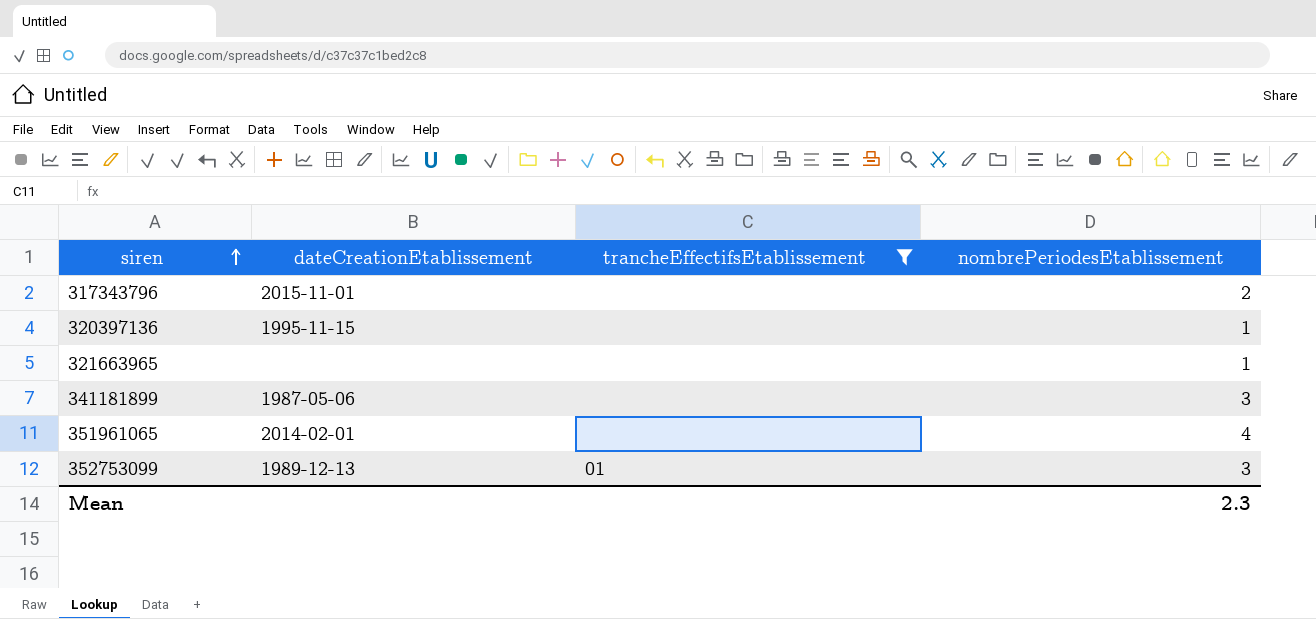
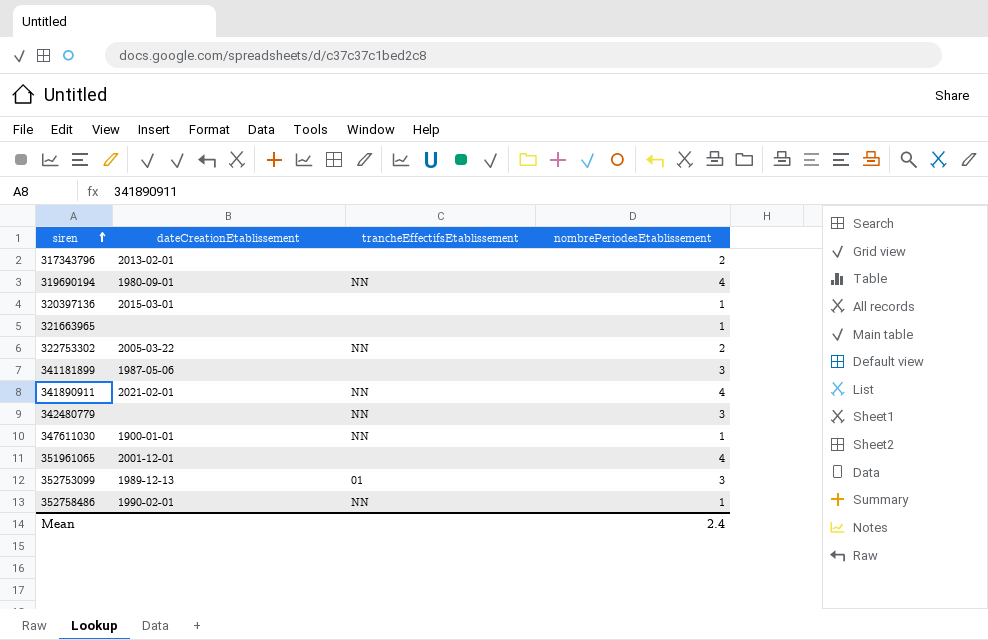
filter: trancheEffectifsEtablissement != NN -> none
317343796 | dateCreationEtablissement: 2015-11-01 -> 2013-02-01
320397136 | dateCreationEtablissement: 1995-11-15 -> 2015-03-01
351961065 | dateCreationEtablissement: 2014-02-01 -> 2001-12-01
Mean | nombrePeriodesEtablissement: 2.3 -> 2.4

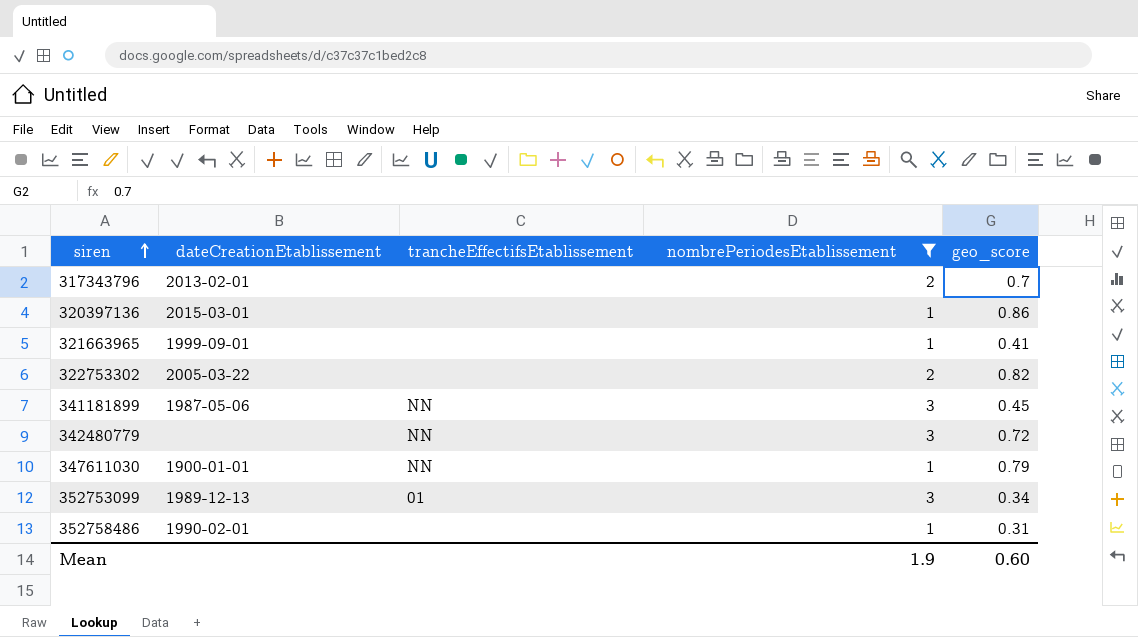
filter: none -> nombrePeriodesEtablissement != 4
column geo_score | position: none -> 5
321663965 | dateCreationEtablissement: none -> 1999-09-01
322753302 | trancheEffectifsEtablissement: NN -> none
341181899 | trancheEffectifsEtablissement: none -> NN
352758486 | trancheEffectifsEtablissement: NN -> none
Mean | nombrePeriodesEtablissement: 2.4 -> 1.9

